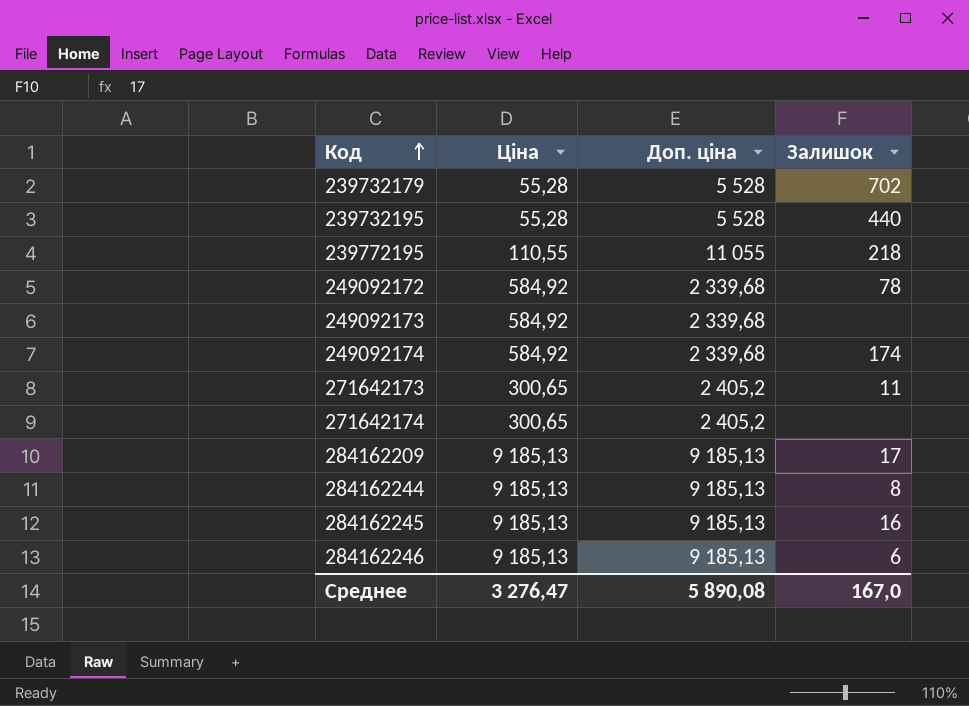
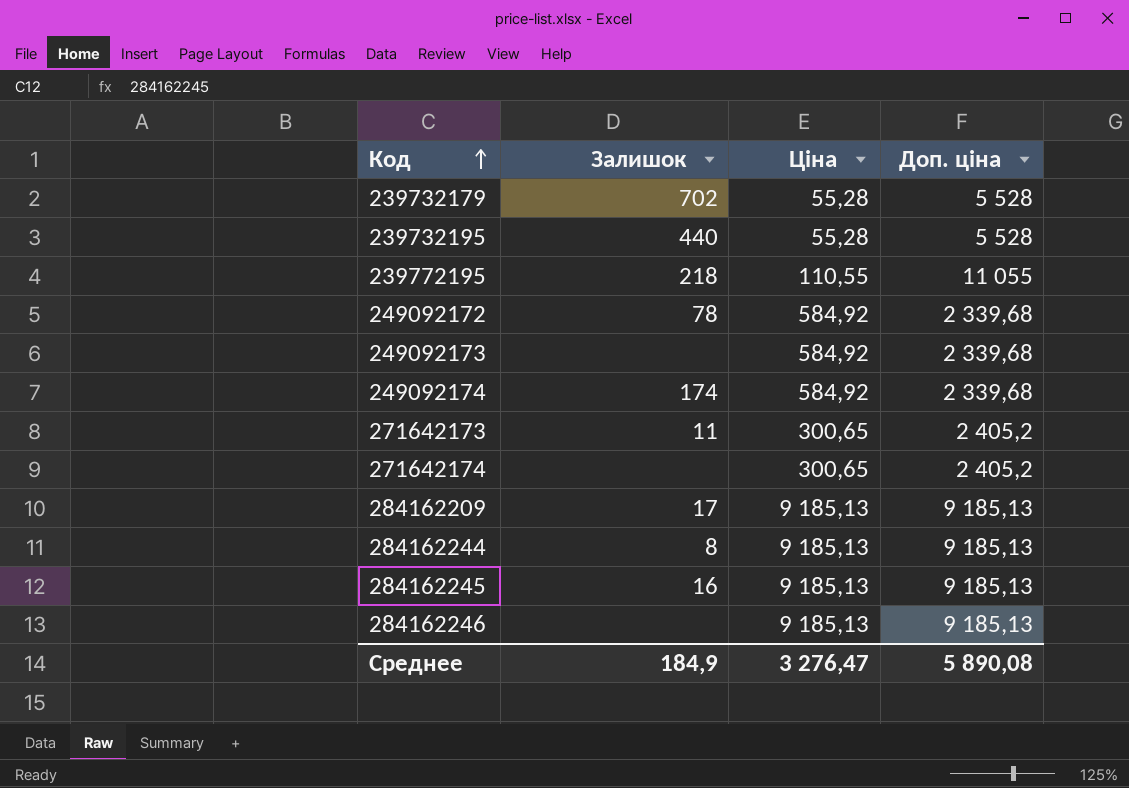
column Залишок | position: 4 -> 2
284162246 | Залишок: 6 -> none
Среднее | Залишок: 167,0 -> 184,9

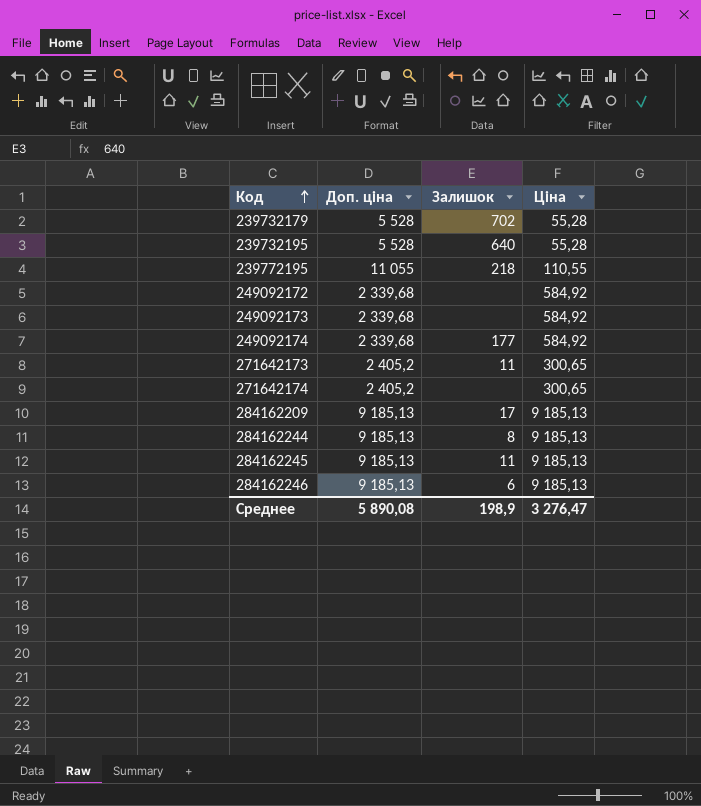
column Доп. ціна | position: 4 -> 2
239732195 | Залишок: 440 -> 640
249092172 | Залишок: 78 -> none
249092174 | Залишок: 174 -> 177
284162245 | Залишок: 16 -> 11
284162246 | Залишок: none -> 6
Среднее | Залишок: 184,9 -> 198,9

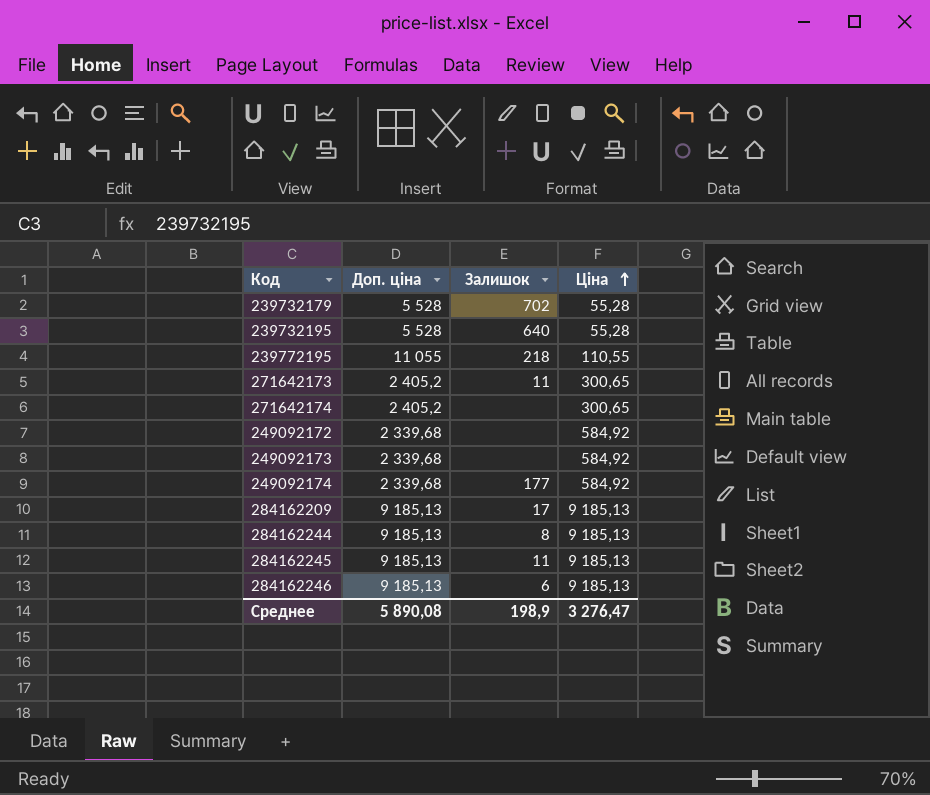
row order: Код ascending -> Ціна ascending

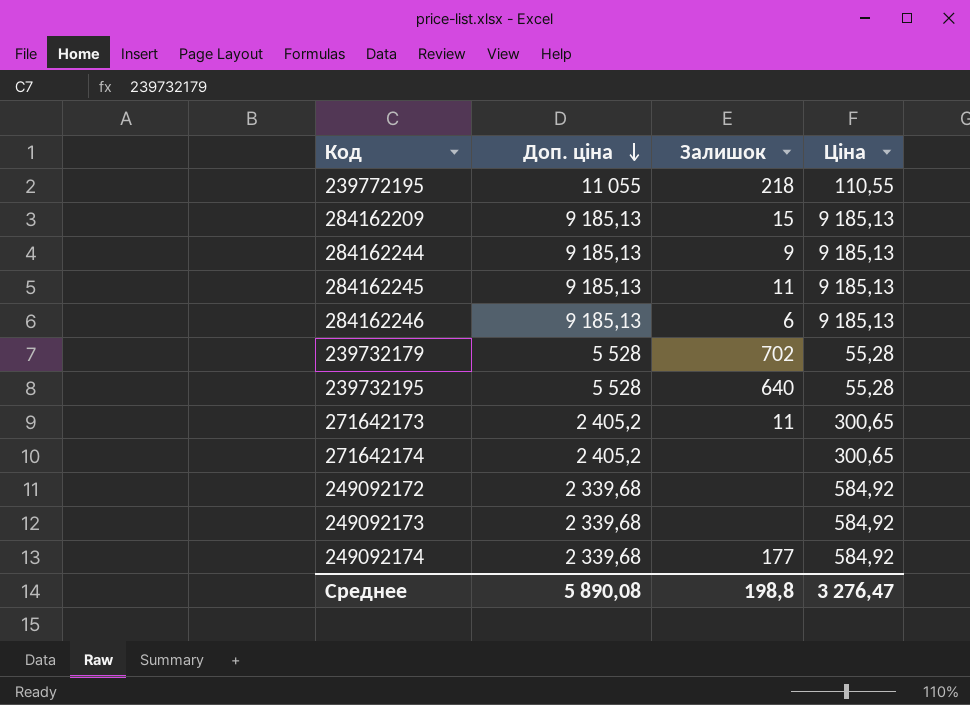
row order: Ціна ascending -> Доп. ціна descending
284162209 | Залишок: 17 -> 15
284162244 | Залишок: 8 -> 9
Среднее | Залишок: 198,9 -> 198,8

